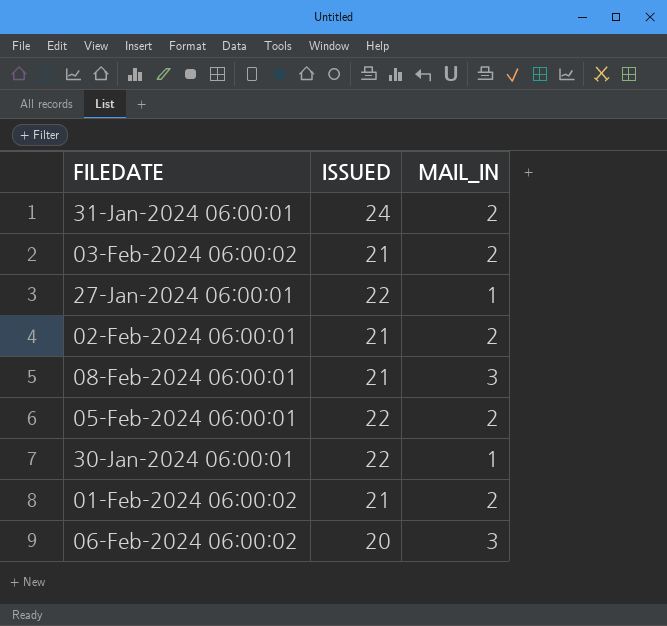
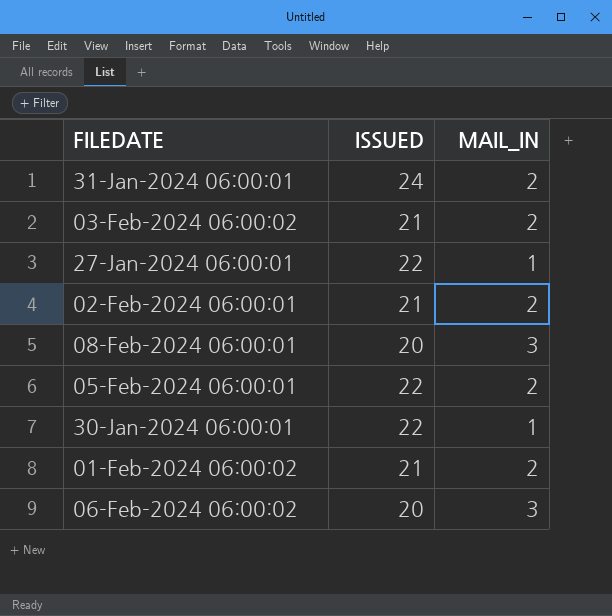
08-Feb-2024 06:00:01 | ISSUED: 21 -> 20

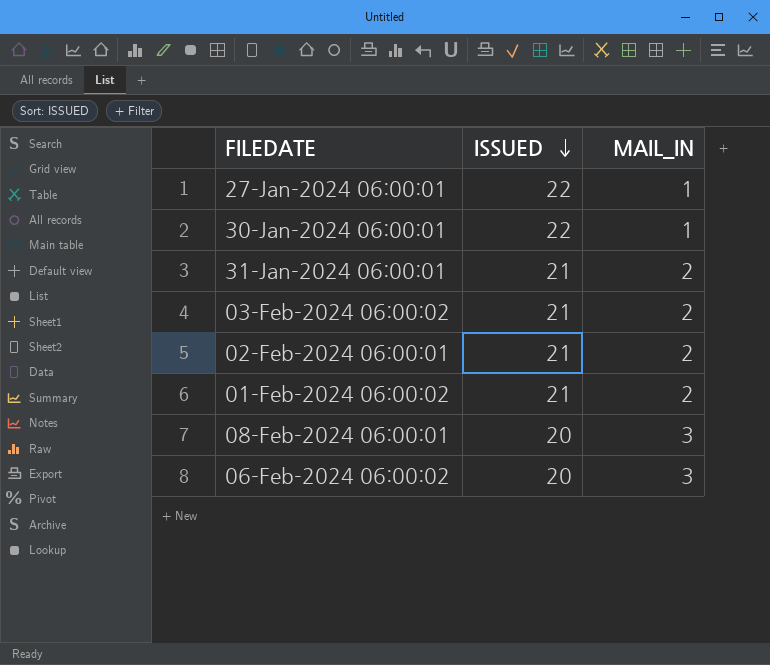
row order: none -> ISSUED descending
row 05-Feb-2024 06:00:01: 22 | 2 -> none
31-Jan-2024 06:00:01 | ISSUED: 24 -> 21

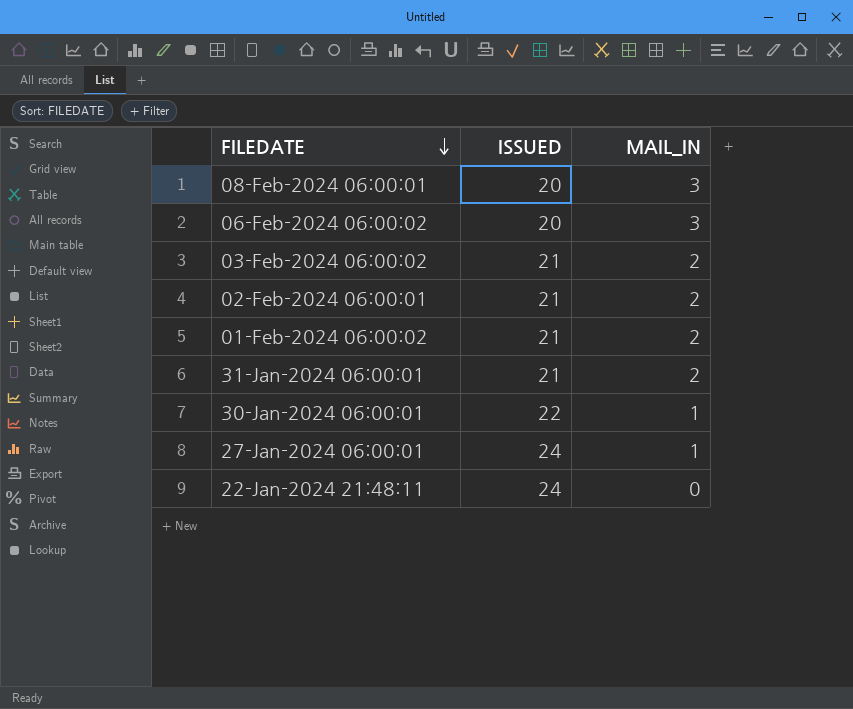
row order: ISSUED descending -> FILEDATE descending
27-Jan-2024 06:00:01 | ISSUED: 22 -> 24
row 22-Jan-2024 21:48:11: none -> 24 | 0

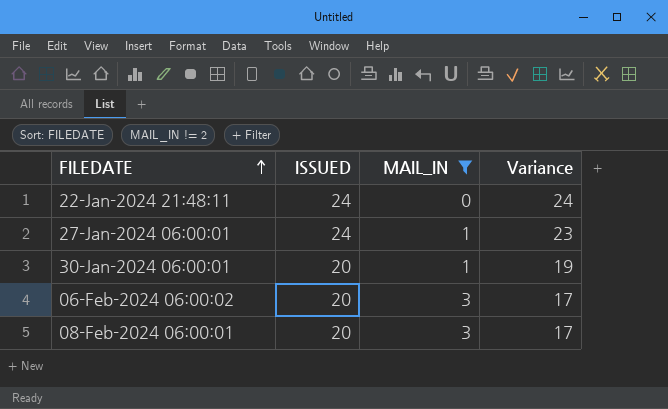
filter: none -> MAIL_IN != 2
row order: FILEDATE descending -> FILEDATE ascending
column Variance | formula: none -> [ISSUED] - [MAIL_IN]
30-Jan-2024 06:00:01 | ISSUED: 22 -> 20

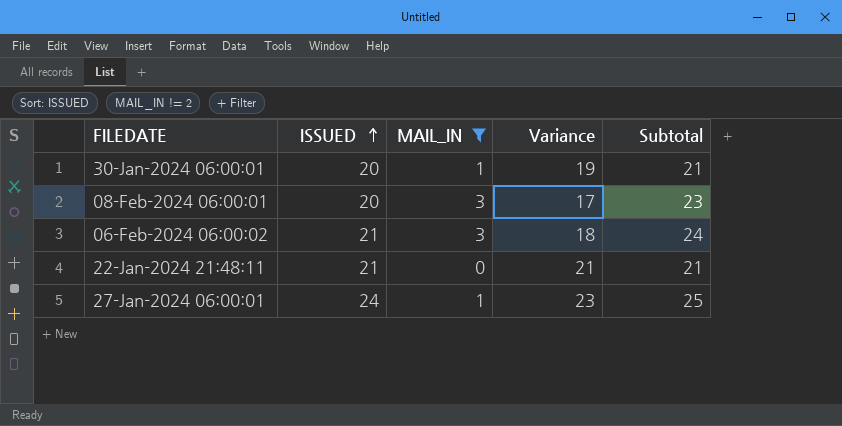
row order: FILEDATE ascending -> ISSUED ascending
column Subtotal | formula: none -> [ISSUED] + [MAIL_IN]
06-Feb-2024 06:00:02 | ISSUED: 20 -> 21
06-Feb-2024 06:00:02 | Variance: 17 -> 18
22-Jan-2024 21:48:11 | ISSUED: 24 -> 21
22-Jan-2024 21:48:11 | Variance: 24 -> 21

